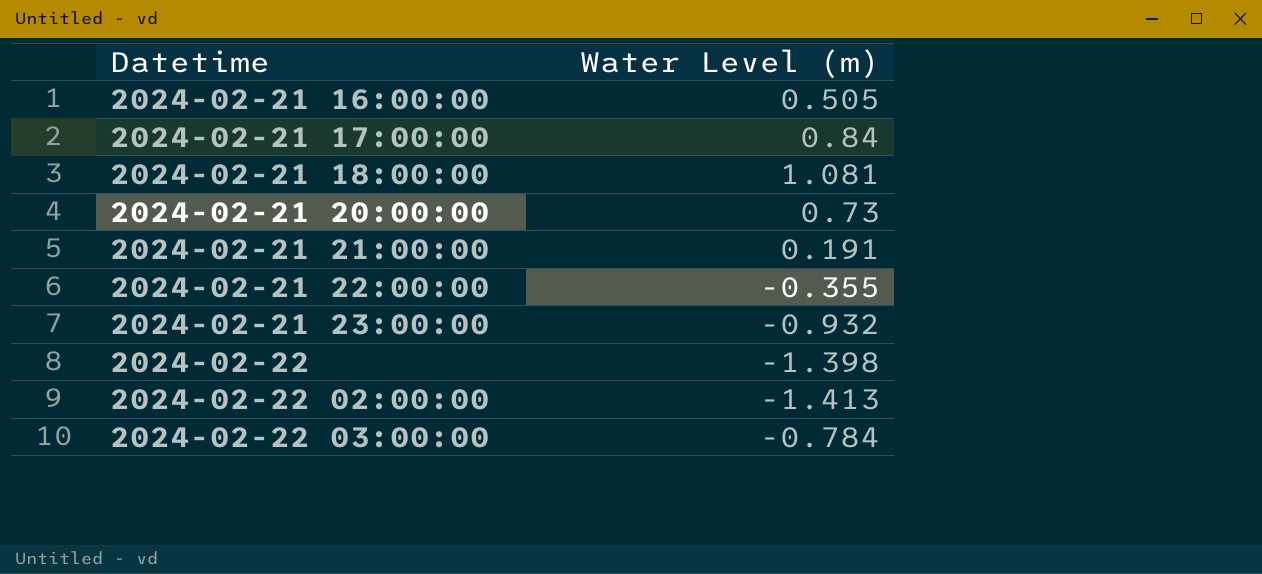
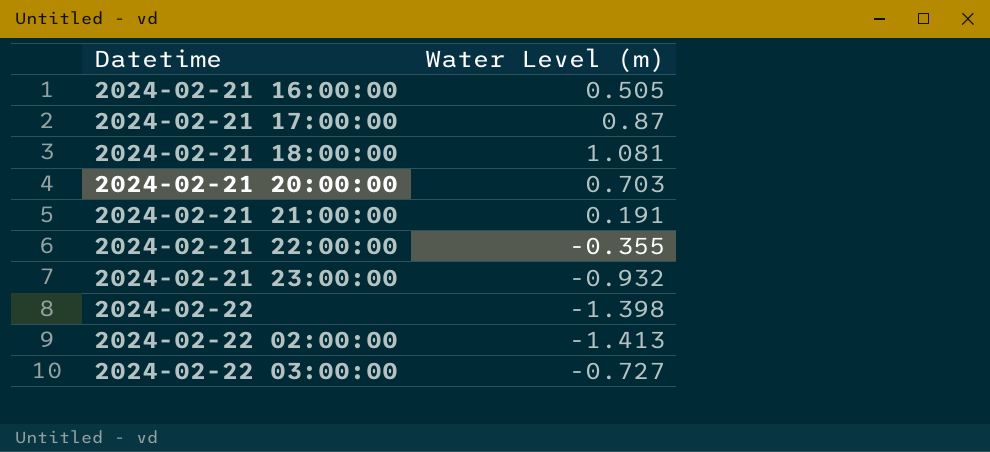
2024-02-21 17:00:00 | Water Level (m): 0.84 -> 0.87
2024-02-21 20:00:00 | Water Level (m): 0.73 -> 0.703
2024-02-22 03:00:00 | Water Level (m): -0.784 -> -0.727

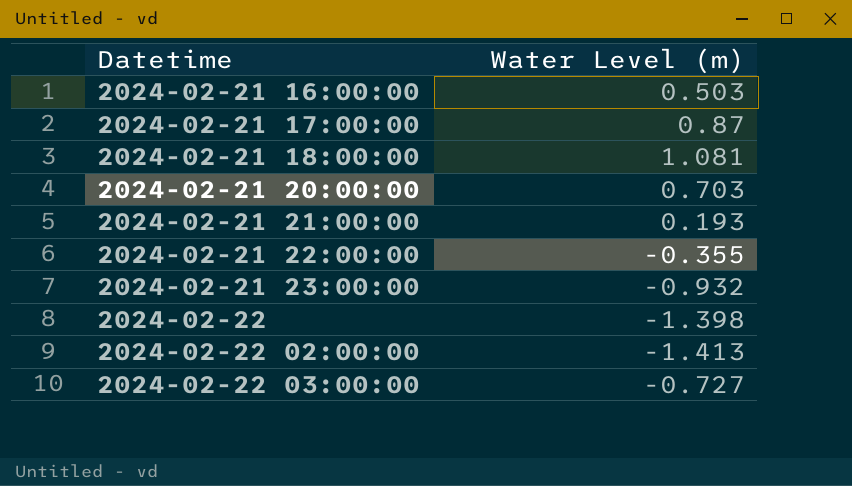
2024-02-21 16:00:00 | Water Level (m): 0.505 -> 0.503
2024-02-21 21:00:00 | Water Level (m): 0.191 -> 0.193

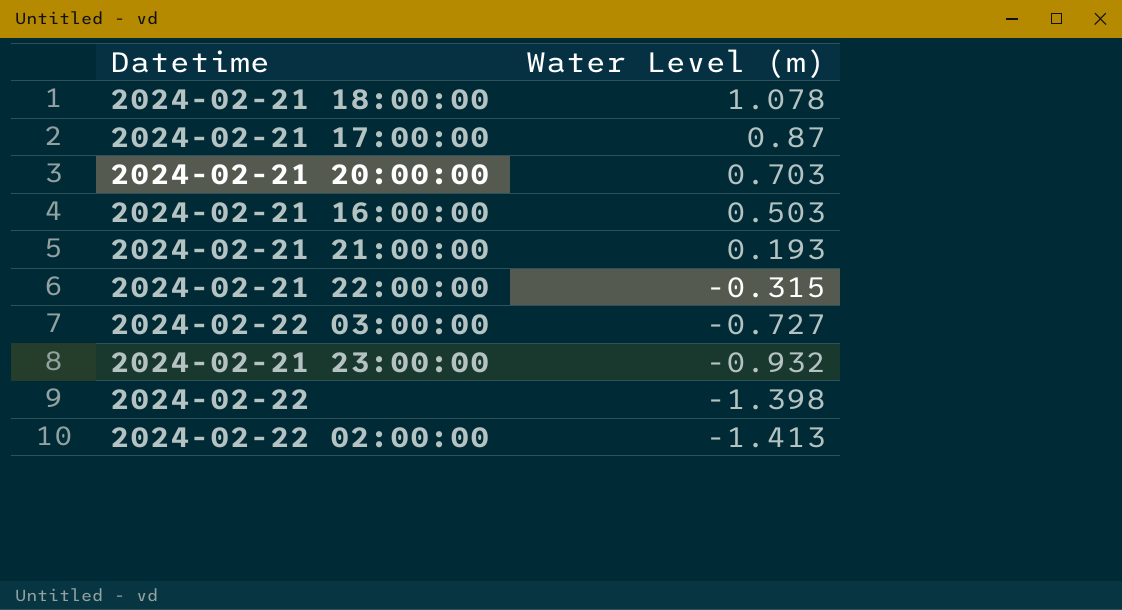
row order: Datetime ascending -> Water Level (m) descending
2024-02-21 18:00:00 | Water Level (m): 1.081 -> 1.078
2024-02-21 22:00:00 | Water Level (m): -0.355 -> -0.315

